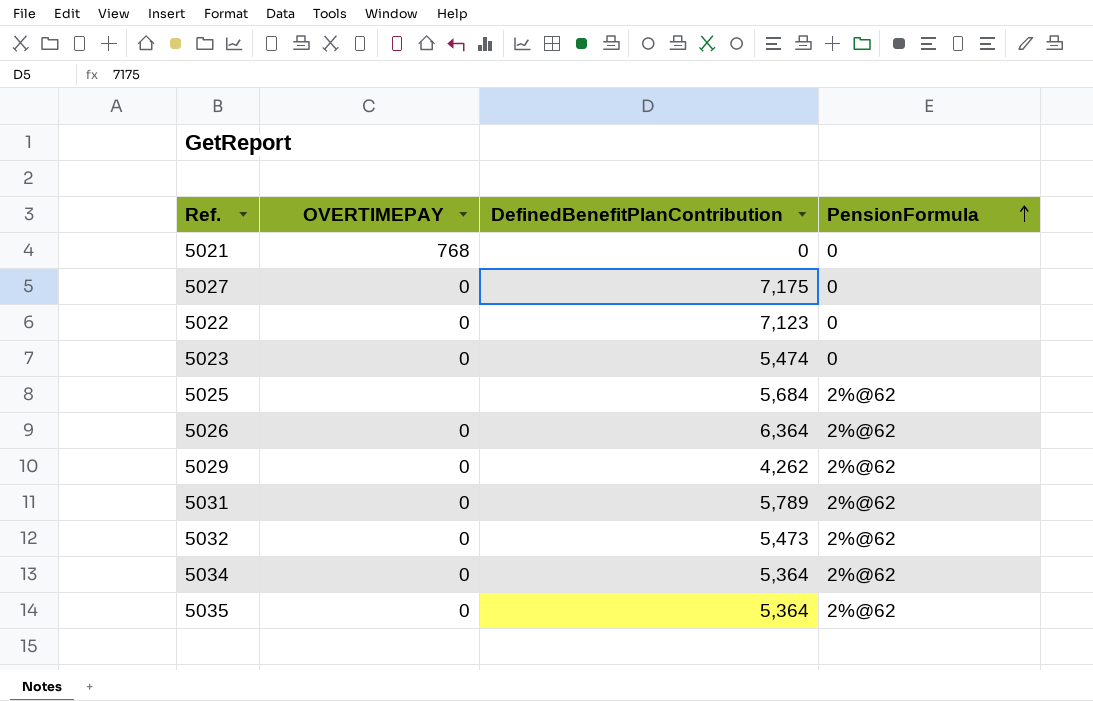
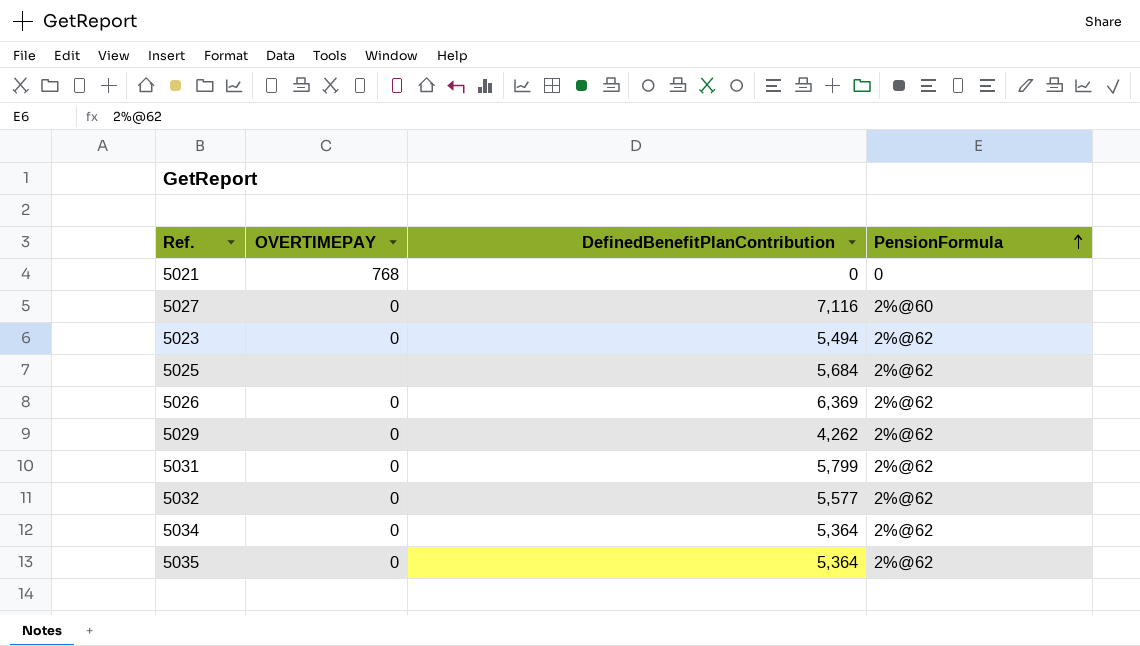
row 5022: 0 | 7,123 | 0 -> none
5027 | DefinedBenefitPlanContribution: 7,175 -> 7,116
5027 | PensionFormula: 0 -> 2%@60
5023 | DefinedBenefitPlanContribution: 5,474 -> 5,494
5023 | PensionFormula: 0 -> 2%@62
5026 | DefinedBenefitPlanContribution: 6,364 -> 6,369
5031 | DefinedBenefitPlanContribution: 5,789 -> 5,799
5032 | DefinedBenefitPlanContribution: 5,473 -> 5,577

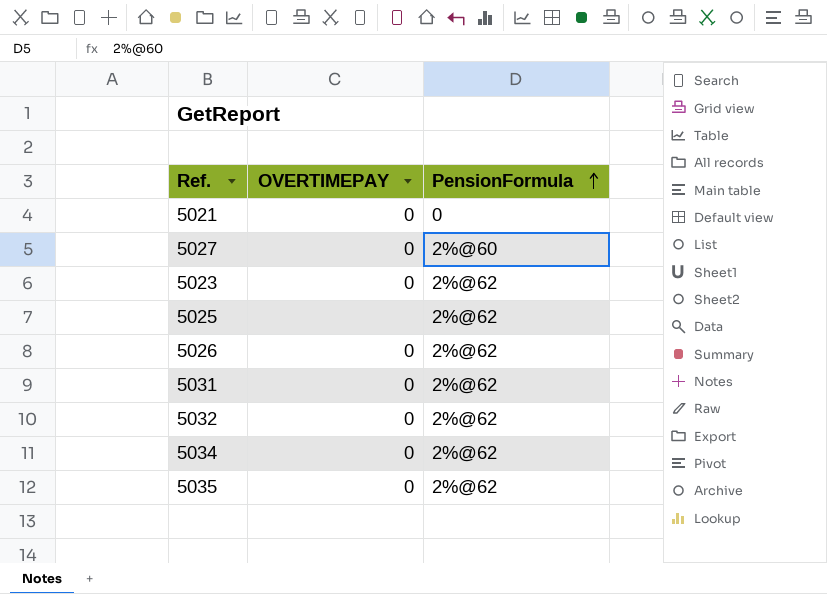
column DefinedBenefitPlanContribution | position: 3 -> none
row 5029: 0 | 4,262 | 2%@62 -> none
5021 | OVERTIMEPAY: 768 -> 0

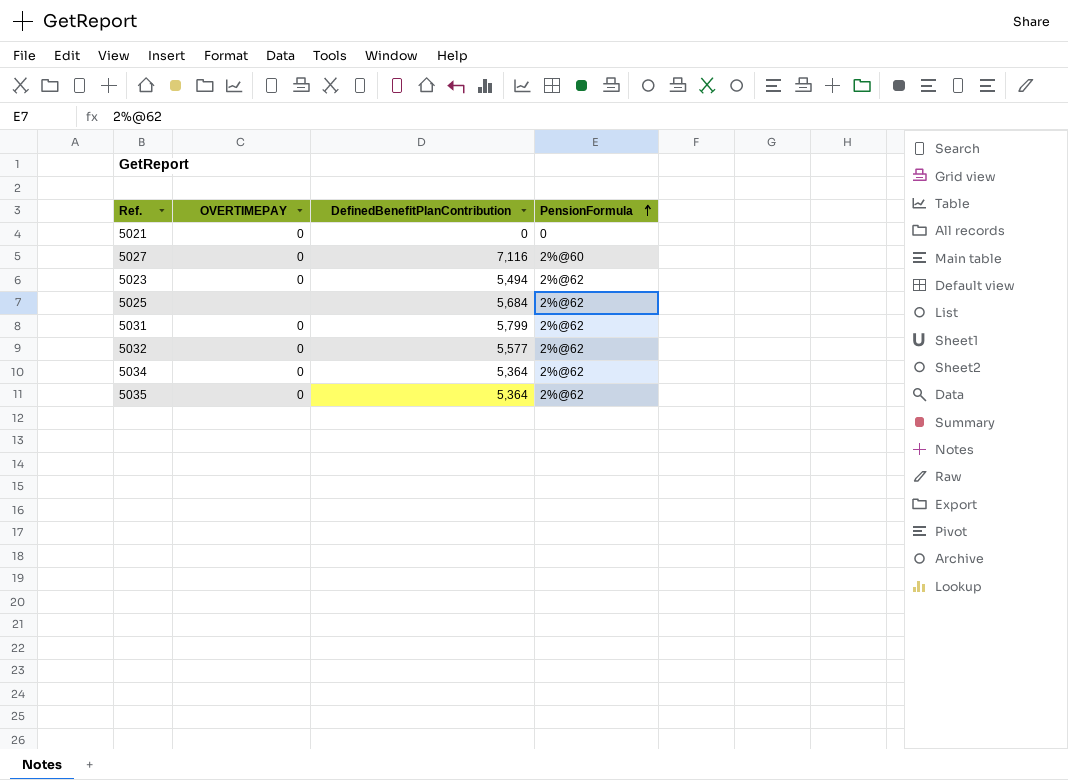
column DefinedBenefitPlanContribution | position: none -> 3
row 5026: 0 | 2%@62 -> none

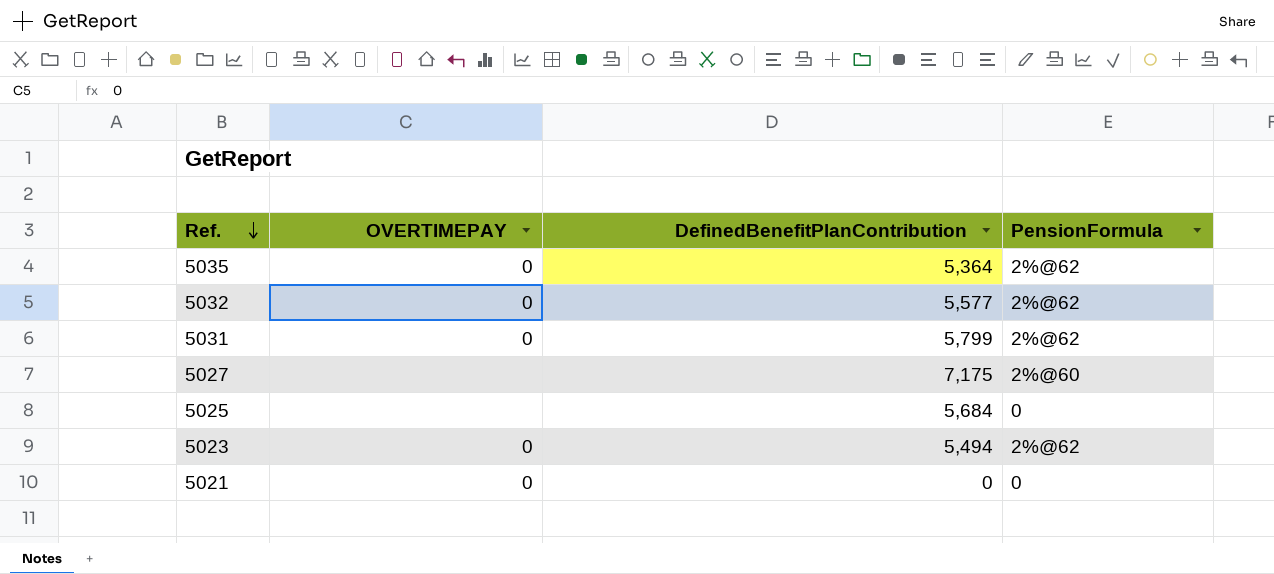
row order: PensionFormula ascending -> Ref. descending
row 5034: 0 | 5,364 | 2%@62 -> none
5027 | OVERTIMEPAY: 0 -> none
5027 | DefinedBenefitPlanContribution: 7,116 -> 7,175
5025 | PensionFormula: 2%@62 -> 0

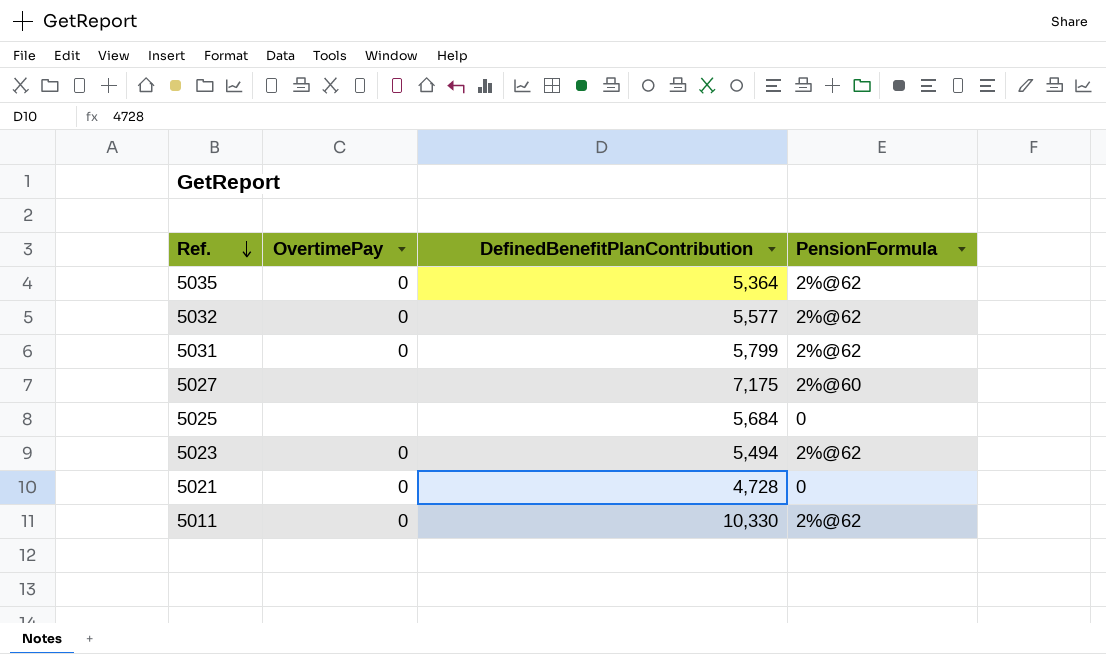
column name: OVERTIMEPAY -> OvertimePay
5021 | DefinedBenefitPlanContribution: 0 -> 4,728
row 5011: none -> 0 | 10,330 | 2%@62

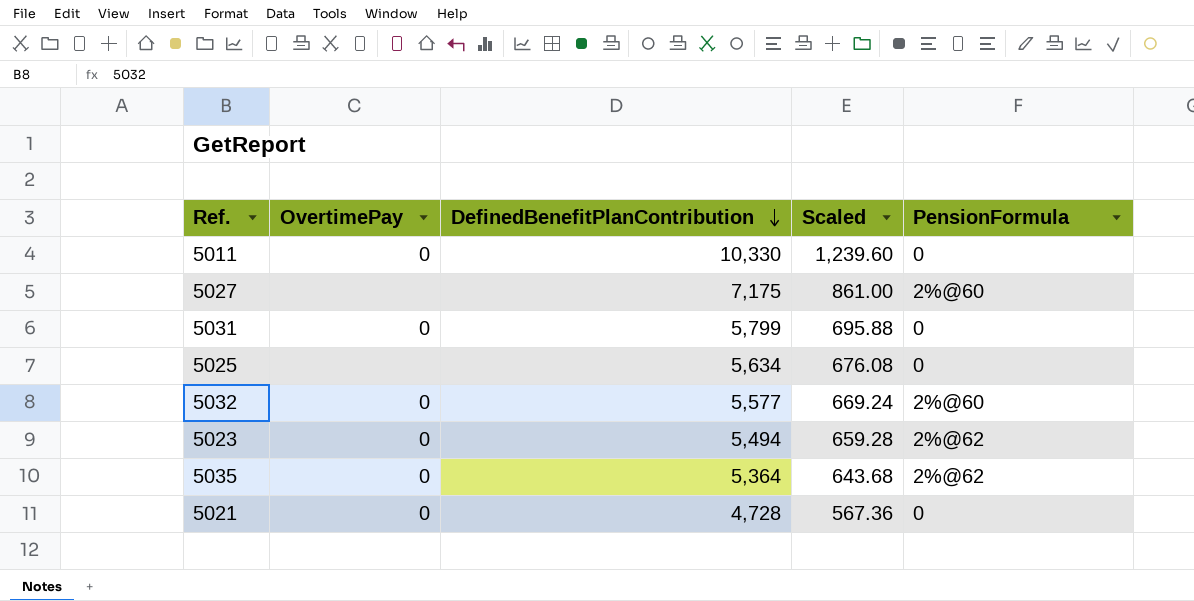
row order: Ref. descending -> DefinedBenefitPlanContribution descending
column Scaled | formula: none -> [DefinedBenefitPlanContribution] * 0.12
5011 | PensionFormula: 2%@62 -> 0
5031 | PensionFormula: 2%@62 -> 0
5025 | DefinedBenefitPlanContribution: 5,684 -> 5,634
5032 | PensionFormula: 2%@62 -> 2%@60

